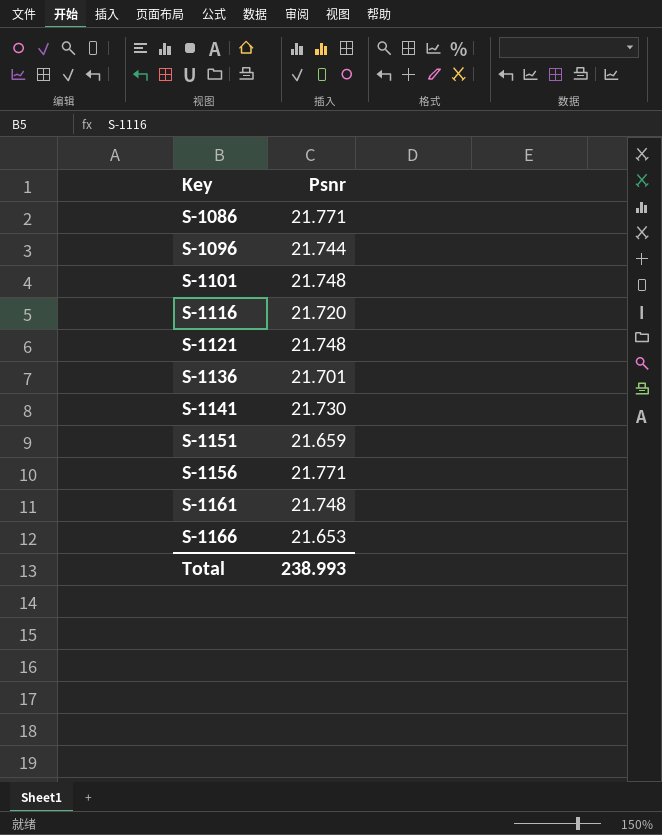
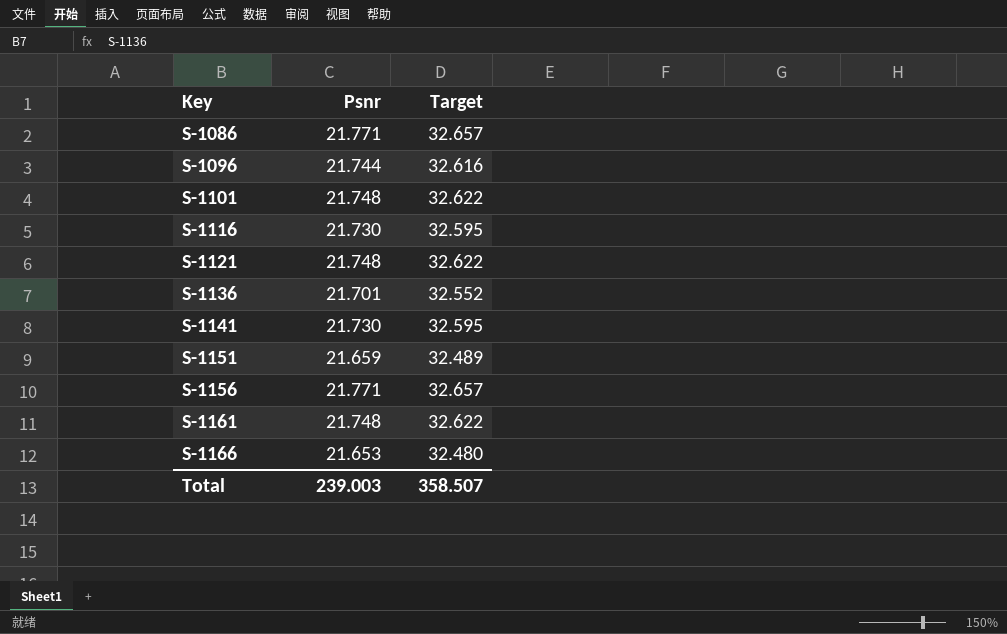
column Target | formula: none -> [Psnr] * 1.5
S-1116 | Psnr: 21.720 -> 21.730
Total | Psnr: 238.993 -> 239.003

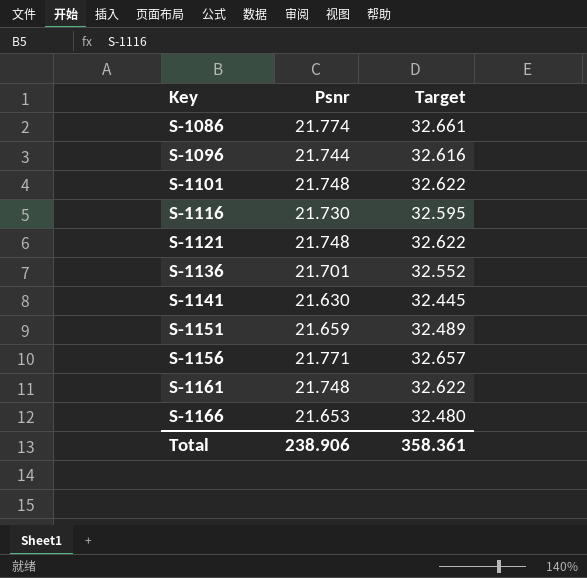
S-1086 | Psnr: 21.771 -> 21.774
S-1086 | Target: 32.657 -> 32.661
S-1141 | Psnr: 21.730 -> 21.630
S-1141 | Target: 32.595 -> 32.445
Total | Psnr: 239.003 -> 238.906
Total | Target: 358.507 -> 358.361

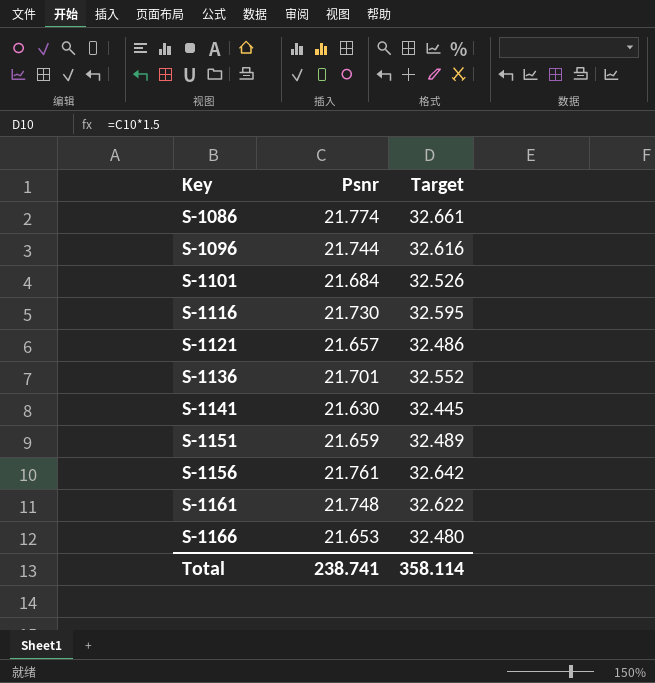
S-1101 | Psnr: 21.748 -> 21.684
S-1101 | Target: 32.622 -> 32.526
S-1121 | Psnr: 21.748 -> 21.657
S-1121 | Target: 32.622 -> 32.486
S-1156 | Psnr: 21.771 -> 21.761
S-1156 | Target: 32.657 -> 32.642
Total | Psnr: 238.906 -> 238.741
Total | Target: 358.361 -> 358.114

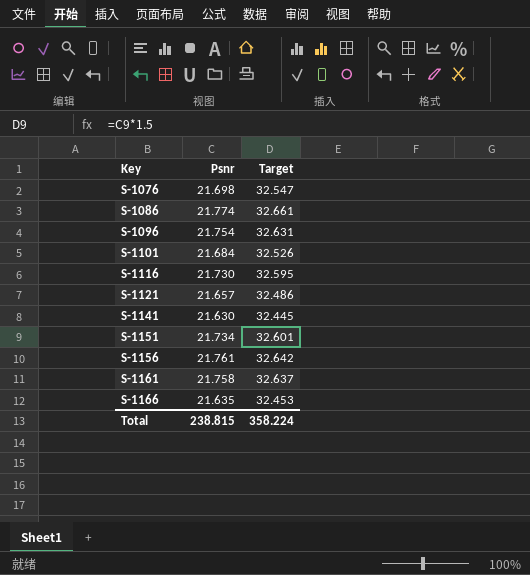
row S-1136: 21.701 | 32.552 -> none
row S-1076: none -> 21.698 | 32.547
S-1096 | Psnr: 21.744 -> 21.754
S-1096 | Target: 32.616 -> 32.631
S-1151 | Psnr: 21.659 -> 21.734
S-1151 | Target: 32.489 -> 32.601
S-1161 | Psnr: 21.748 -> 21.758
S-1161 | Target: 32.622 -> 32.637
S-1166 | Psnr: 21.653 -> 21.635
S-1166 | Target: 32.480 -> 32.453
Total | Psnr: 238.741 -> 238.815
Total | Target: 358.114 -> 358.224

